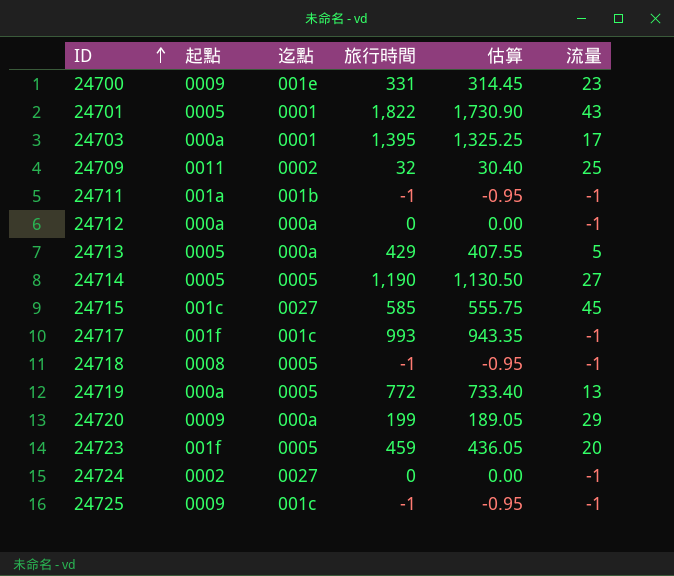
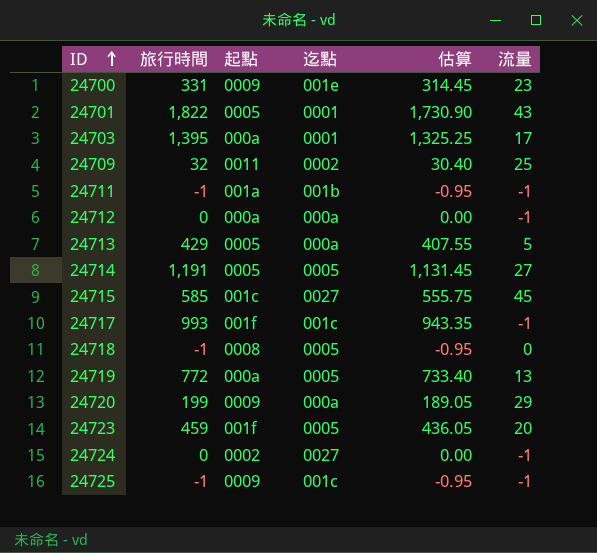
column 旅行時間 | position: 4 -> 2
24714 | 旅行時間: 1,190 -> 1,191
24714 | 估算: 1,130.50 -> 1,131.45
24718 | 流量: -1 -> 0

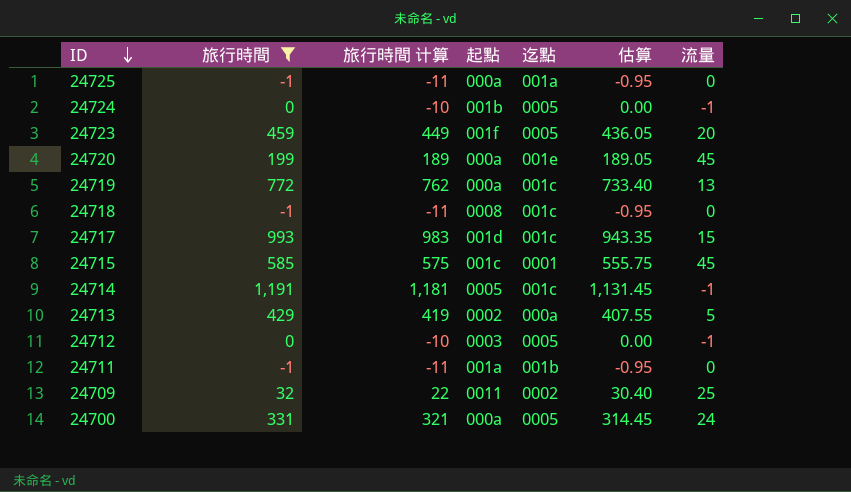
filter: none -> 旅行時間 <= 1,191
row order: ID ascending -> ID descending
column 旅行時間 计算 | formula: none -> [旅行時間] - 10
24725 | 起點: 0009 -> 000a
24725 | 迄點: 001c -> 001a
24725 | 流量: -1 -> 0
24724 | 起點: 0002 -> 001b
24724 | 迄點: 0027 -> 0005
24720 | 起點: 0009 -> 000a
24720 | 迄點: 000a -> 001e
24720 | 流量: 29 -> 45
24719 | 迄點: 0005 -> 001c
24718 | 迄點: 0005 -> 001c
24717 | 起點: 001f -> 001d
24717 | 流量: -1 -> 15
24715 | 迄點: 0027 -> 0001
24714 | 迄點: 0005 -> 001c
24714 | 流量: 27 -> -1
24713 | 起點: 0005 -> 0002
24712 | 起點: 000a -> 0003
24712 | 迄點: 000a -> 0005
24711 | 流量: -1 -> 0
24700 | 起點: 0009 -> 000a
24700 | 迄點: 001e -> 0005
24700 | 流量: 23 -> 24

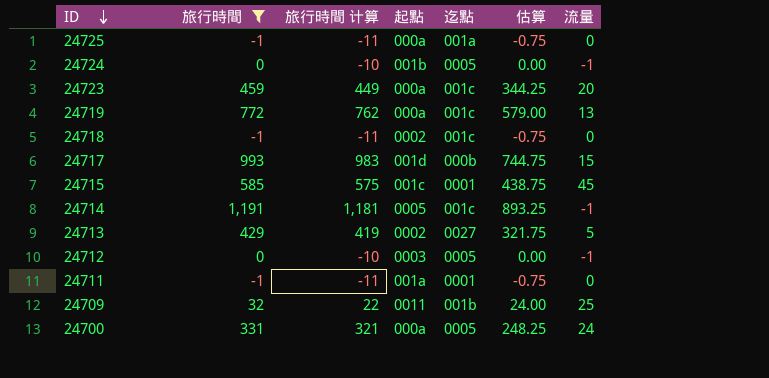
column 估算 | formula: [旅行時間] * 0.95 -> [旅行時間] * 0.75
row 24720: 199 | 189 | 000a | 001e | 189.05 | 45 -> none
24723 | 起點: 001f -> 000a
24723 | 迄點: 0005 -> 001c
24718 | 起點: 0008 -> 0002
24717 | 迄點: 001c -> 000b
24713 | 迄點: 000a -> 0027
24711 | 迄點: 001b -> 0001
24709 | 迄點: 0002 -> 001b

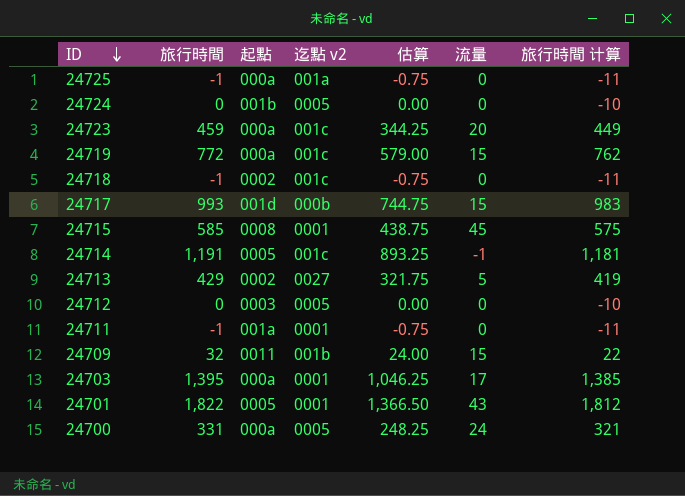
filter: 旅行時間 <= 1,191 -> none
column name: 迄點 -> 迄點 v2
column 旅行時間 计算 | position: 3 -> 7
24724 | 流量: -1 -> 0
24719 | 流量: 13 -> 15
24715 | 起點: 001c -> 0008
24712 | 流量: -1 -> 0
24709 | 流量: 25 -> 15

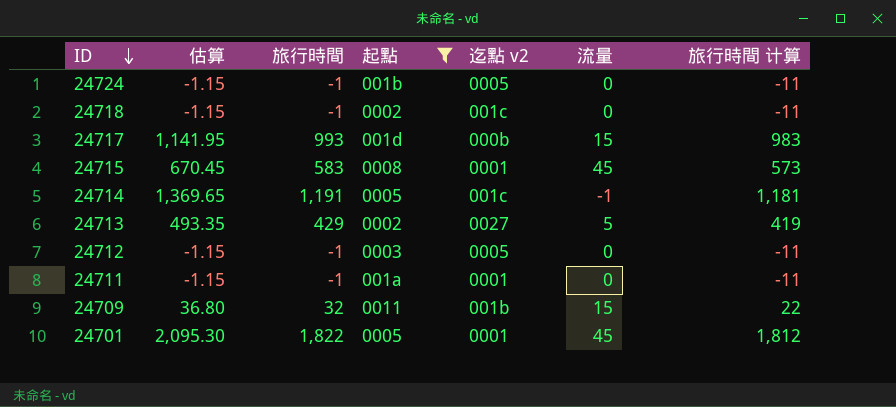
filter: none -> 起點 != 000a
column 估算 | formula: [旅行時間] * 0.75 -> [旅行時間] * 1.15
column 估算 | position: 5 -> 2
24724 | 旅行時間: 0 -> -1
24724 | 旅行時間 计算: -10 -> -11
24715 | 旅行時間: 585 -> 583
24715 | 旅行時間 计算: 575 -> 573
24712 | 旅行時間: 0 -> -1
24712 | 旅行時間 计算: -10 -> -11
24701 | 流量: 43 -> 45

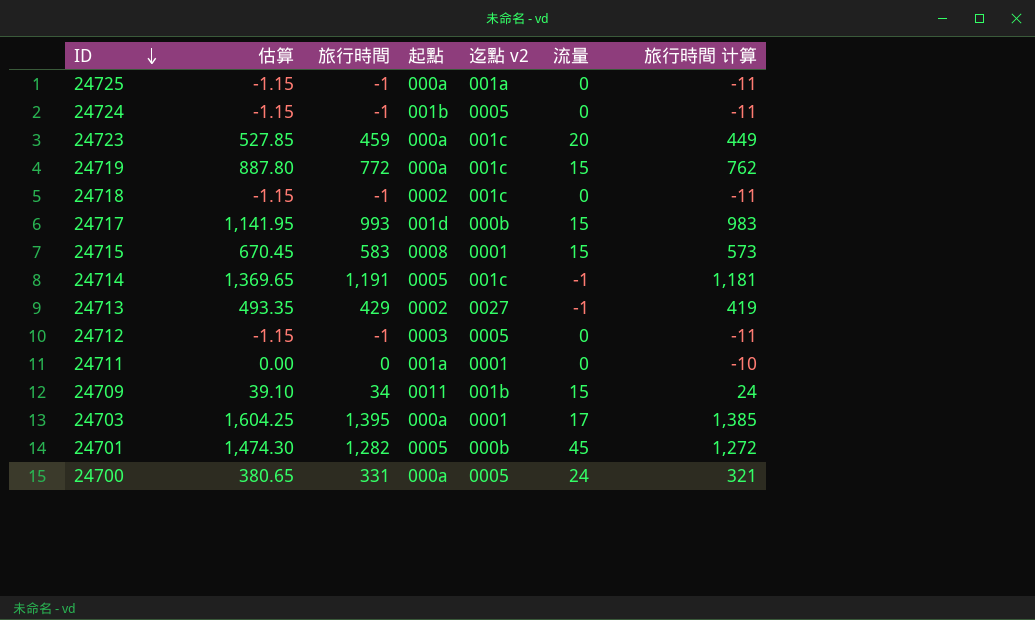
filter: 起點 != 000a -> none
24715 | 流量: 45 -> 15
24713 | 流量: 5 -> -1
24711 | 估算: -1.15 -> 0.00
24711 | 旅行時間: -1 -> 0
24711 | 旅行時間 计算: -11 -> -10
24709 | 估算: 36.80 -> 39.10
24709 | 旅行時間: 32 -> 34
24709 | 旅行時間 计算: 22 -> 24
24701 | 估算: 2,095.30 -> 1,474.30
24701 | 旅行時間: 1,822 -> 1,282
24701 | 迄點 v2: 0001 -> 000b
24701 | 旅行時間 计算: 1,812 -> 1,272

